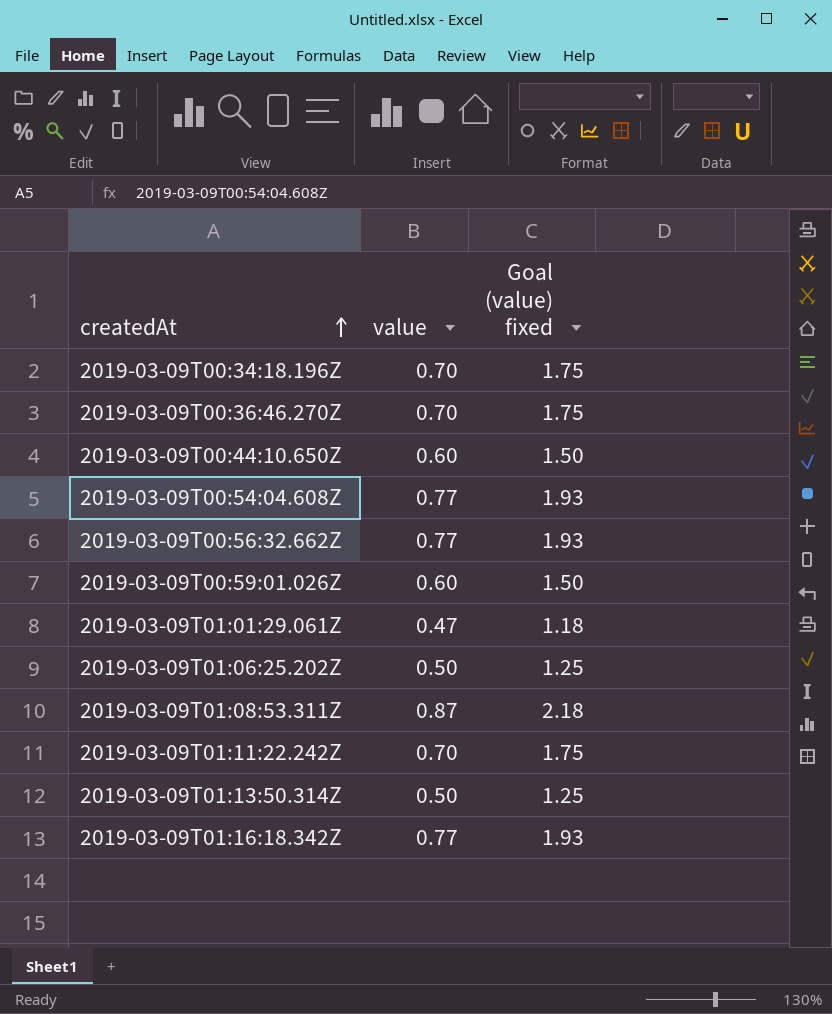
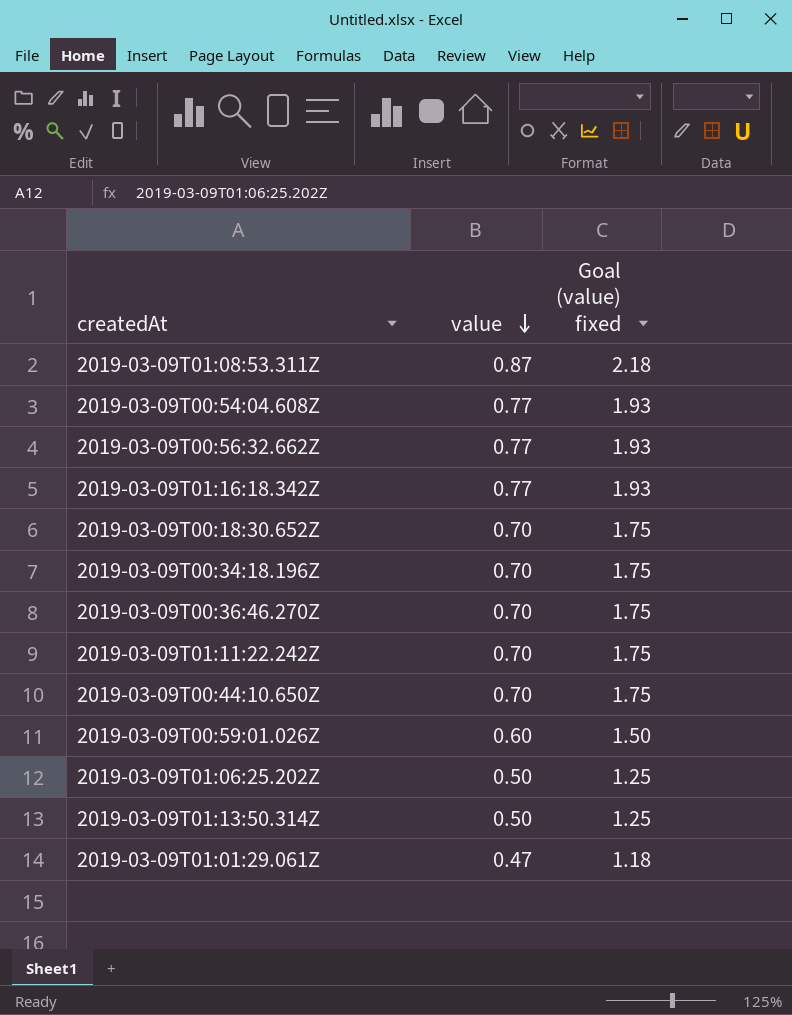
row order: createdAt ascending -> value descending
row 2019-03-09T00:18:30.652Z: none -> 0.70 | 1.75
2019-03-09T00:44:10.650Z | value: 0.60 -> 0.70
2019-03-09T00:44:10.650Z | Goal (value) fixed: 1.50 -> 1.75

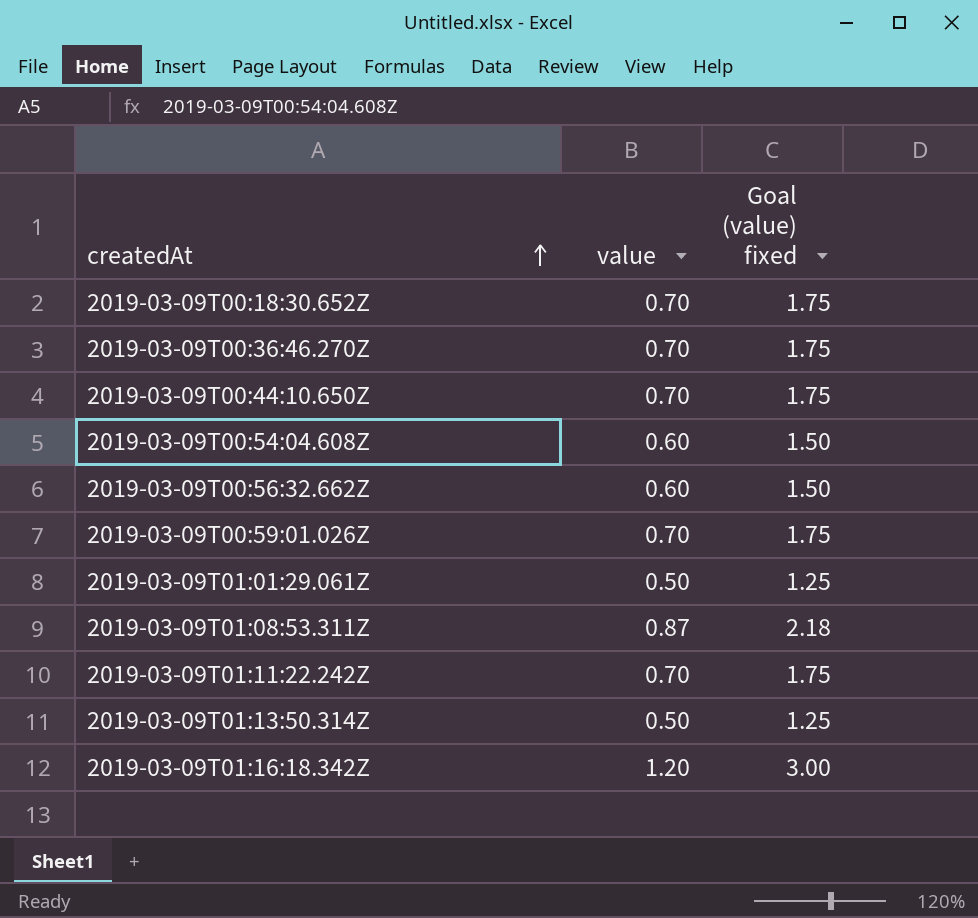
row order: value descending -> createdAt ascending
row 2019-03-09T00:34:18.196Z: 0.70 | 1.75 -> none
row 2019-03-09T01:06:25.202Z: 0.50 | 1.25 -> none
2019-03-09T00:54:04.608Z | value: 0.77 -> 0.60
2019-03-09T00:54:04.608Z | Goal (value) fixed: 1.93 -> 1.50
2019-03-09T00:56:32.662Z | value: 0.77 -> 0.60
2019-03-09T00:56:32.662Z | Goal (value) fixed: 1.93 -> 1.50
2019-03-09T00:59:01.026Z | value: 0.60 -> 0.70
2019-03-09T00:59:01.026Z | Goal (value) fixed: 1.50 -> 1.75
2019-03-09T01:01:29.061Z | value: 0.47 -> 0.50
2019-03-09T01:01:29.061Z | Goal (value) fixed: 1.18 -> 1.25
2019-03-09T01:16:18.342Z | value: 0.77 -> 1.20
2019-03-09T01:16:18.342Z | Goal (value) fixed: 1.93 -> 3.00

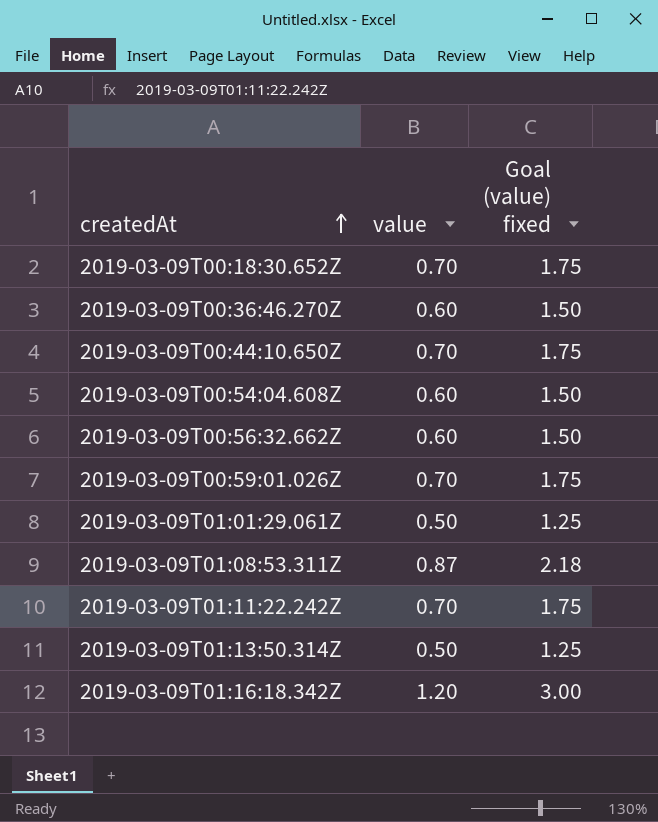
2019-03-09T00:36:46.270Z | value: 0.70 -> 0.60
2019-03-09T00:36:46.270Z | Goal (value) fixed: 1.75 -> 1.50

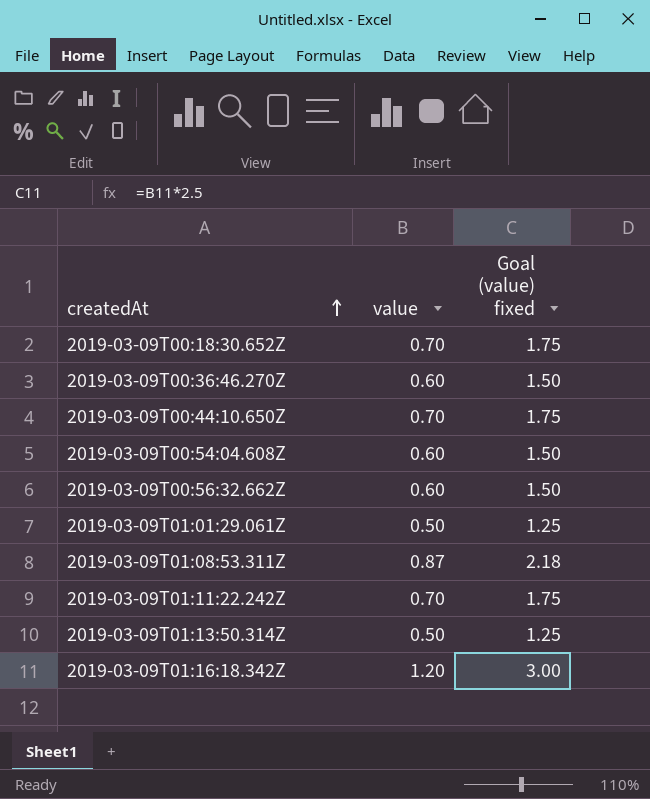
row 2019-03-09T00:59:01.026Z: 0.70 | 1.75 -> none

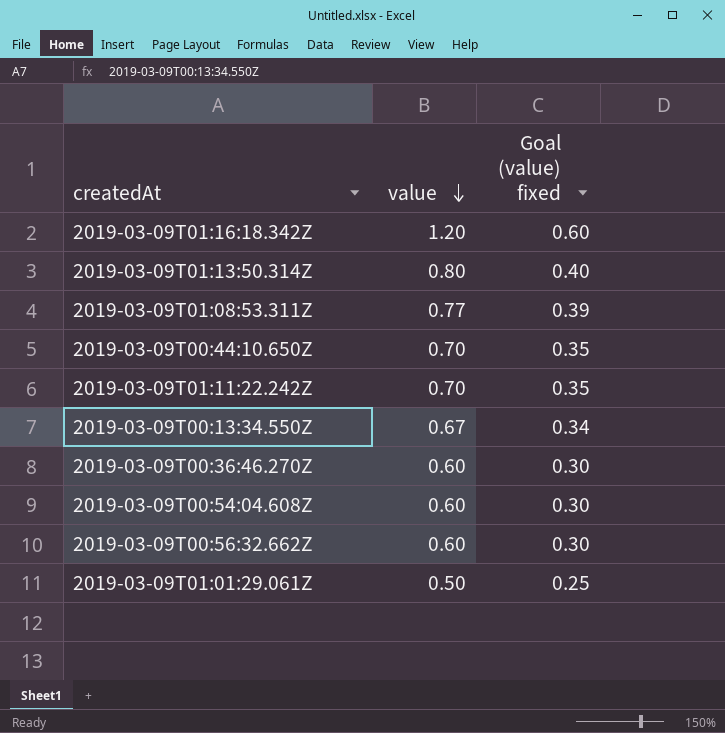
row order: createdAt ascending -> value descending
column Goal (value) fixed | formula: [value] * 2.5 -> [value] * 0.5
row 2019-03-09T00:18:30.652Z: 0.70 | 1.75 -> none
2019-03-09T01:13:50.314Z | value: 0.50 -> 0.80
2019-03-09T01:08:53.311Z | value: 0.87 -> 0.77
row 2019-03-09T00:13:34.550Z: none -> 0.67 | 0.34

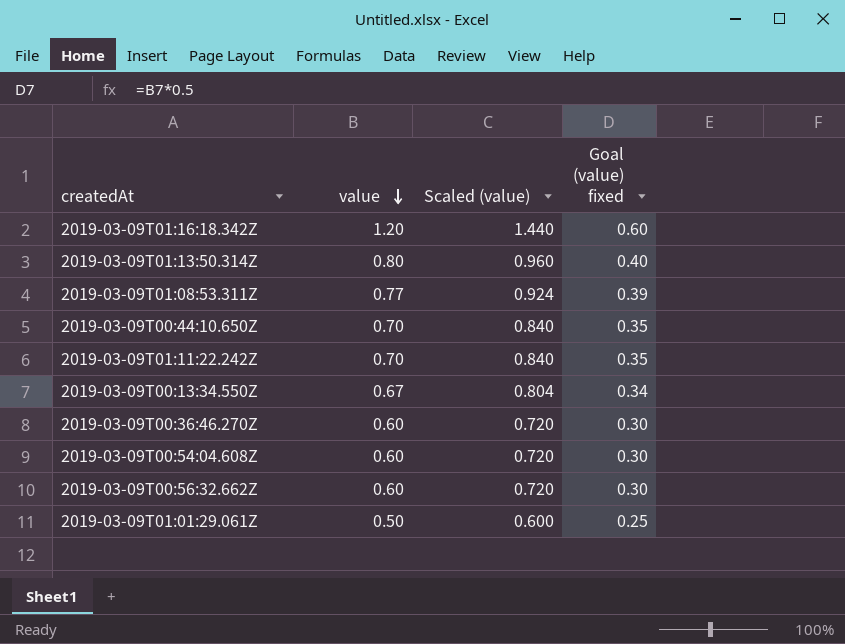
column Scaled (value) | formula: none -> [value] * 1.2

